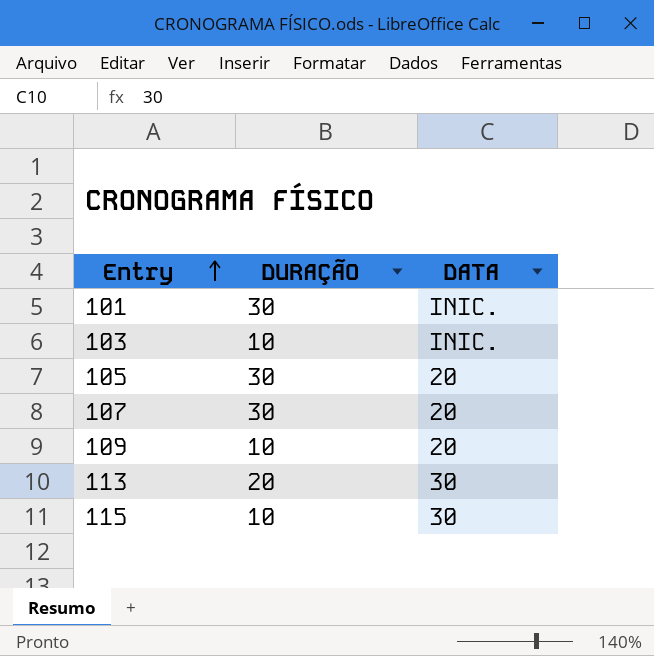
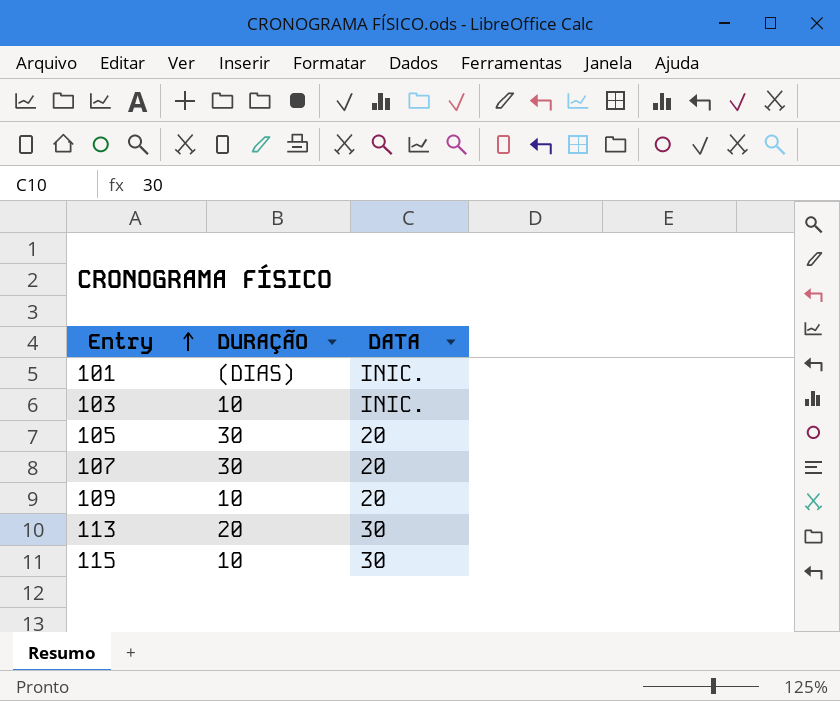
101 | DURAÇÃO: 30 -> (DIAS)

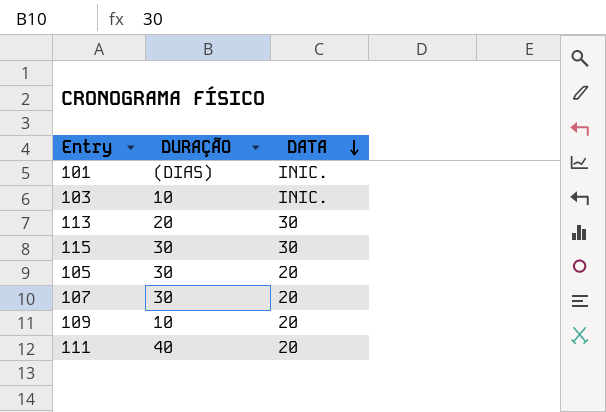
row order: Entry ascending -> DATA descending
115 | DURAÇÃO: 10 -> 30
row 111: none -> 40 | 20

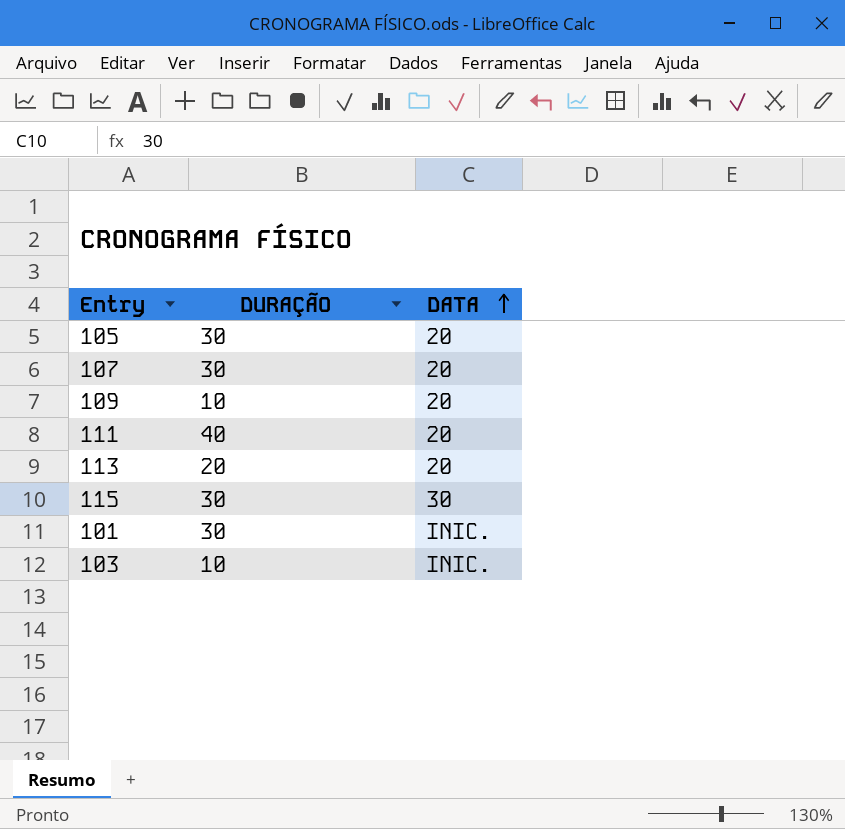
row order: DATA descending -> DATA ascending
113 | DATA: 30 -> 20
101 | DURAÇÃO: (DIAS) -> 30

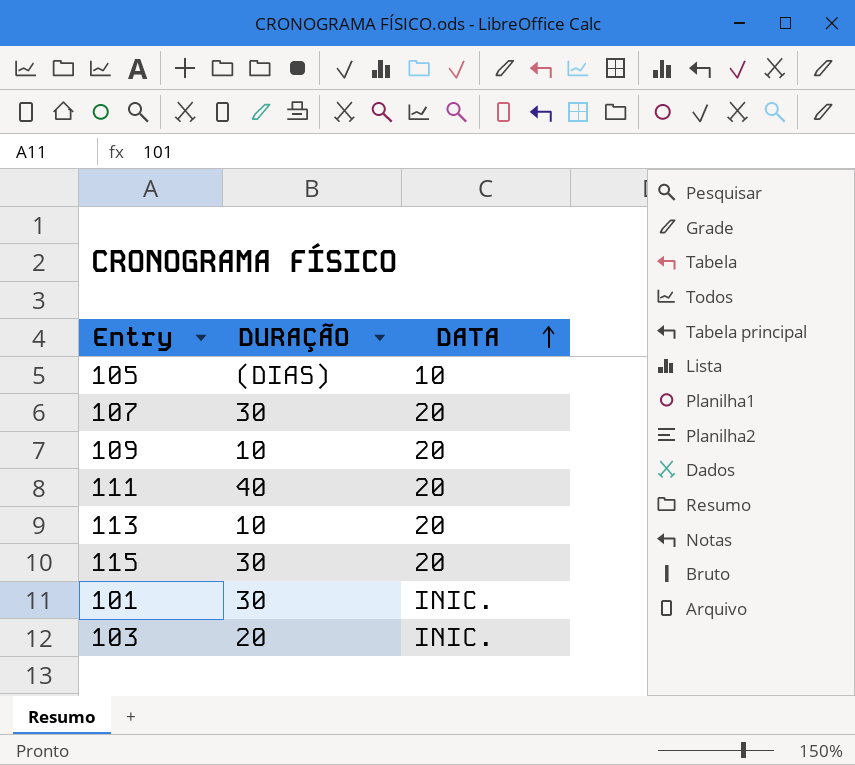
105 | DURAÇÃO: 30 -> (DIAS)
105 | DATA: 20 -> 10
113 | DURAÇÃO: 20 -> 10
115 | DATA: 30 -> 20
103 | DURAÇÃO: 10 -> 20

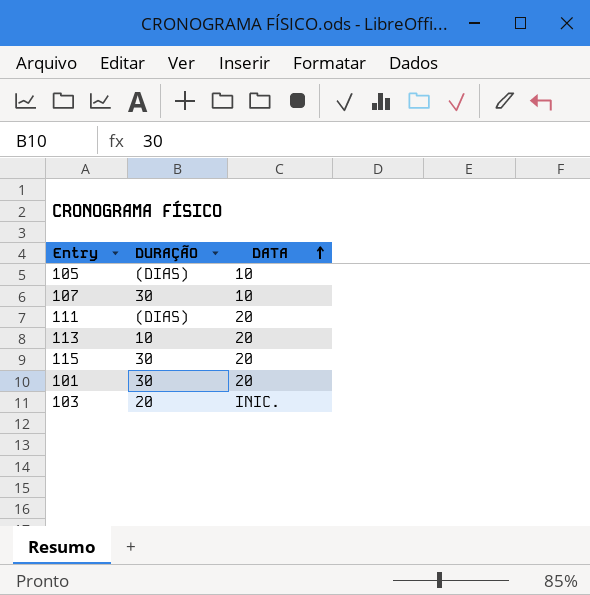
row 109: 10 | 20 -> none
107 | DATA: 20 -> 10
111 | DURAÇÃO: 40 -> (DIAS)
101 | DATA: INIC. -> 20

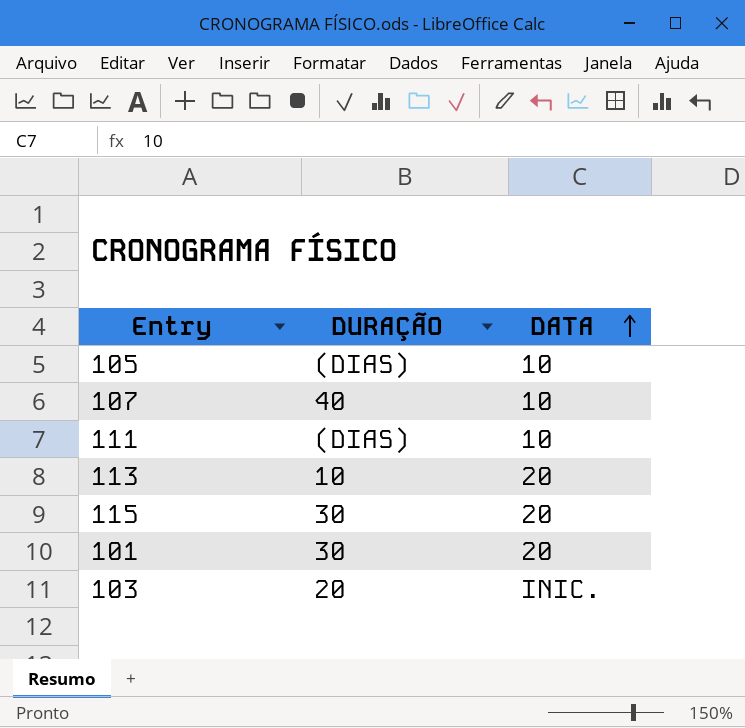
107 | DURAÇÃO: 30 -> 40
111 | DATA: 20 -> 10

